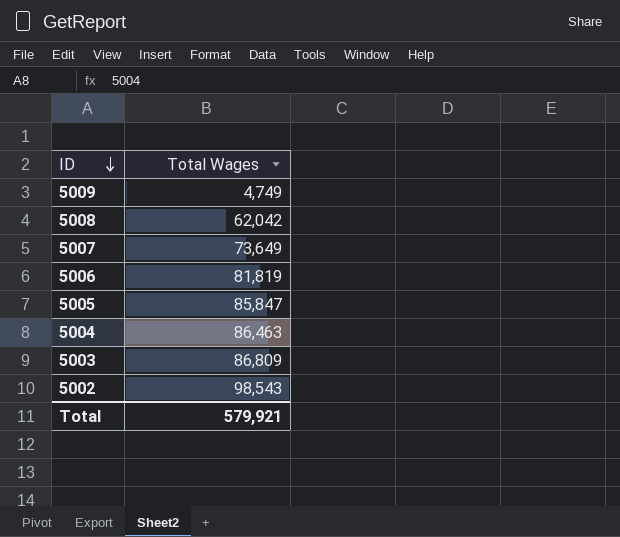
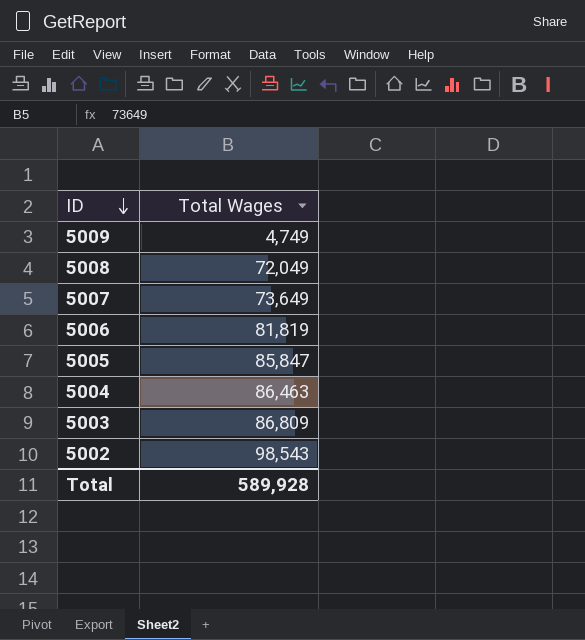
5008 | Total Wages: 62,042 -> 72,049
Total | Total Wages: 579,921 -> 589,928

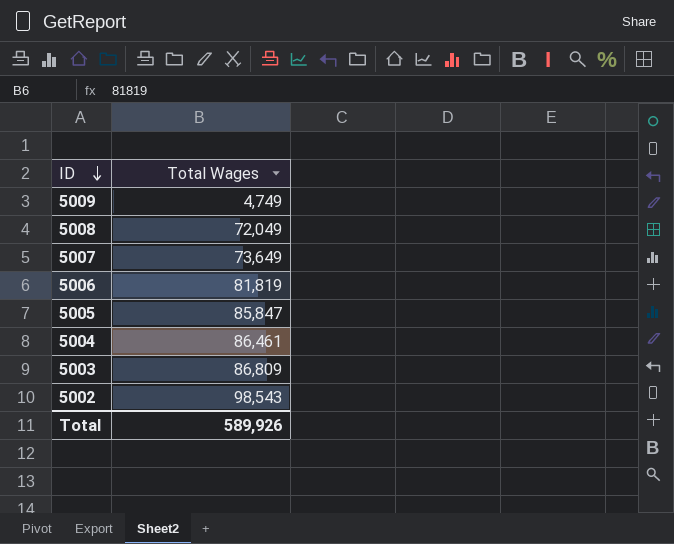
5004 | Total Wages: 86,463 -> 86,461
Total | Total Wages: 589,928 -> 589,926

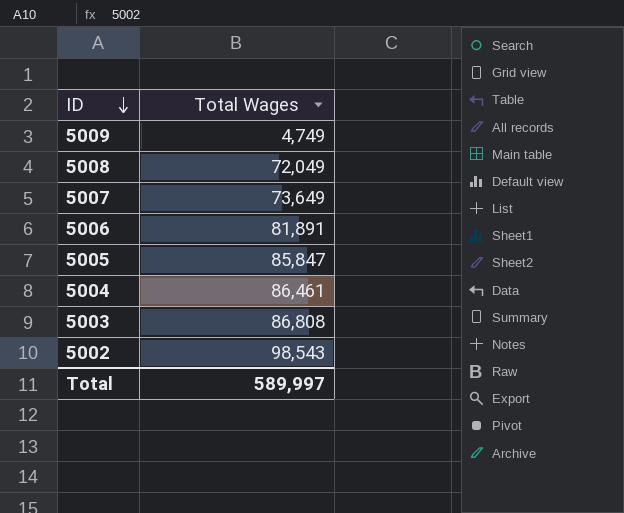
5006 | Total Wages: 81,819 -> 81,891
5003 | Total Wages: 86,809 -> 86,808
Total | Total Wages: 589,926 -> 589,997

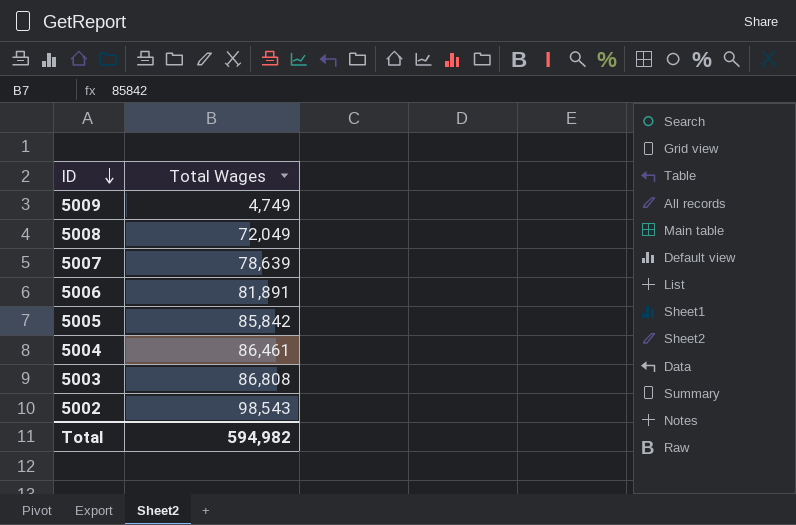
5007 | Total Wages: 73,649 -> 78,639
5005 | Total Wages: 85,847 -> 85,842
Total | Total Wages: 589,997 -> 594,982

